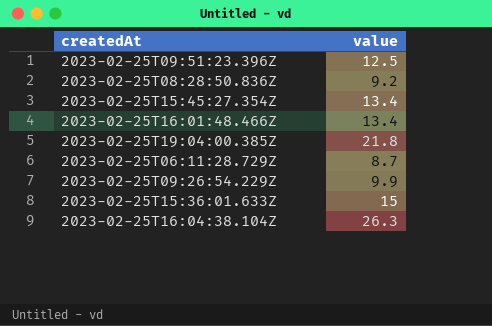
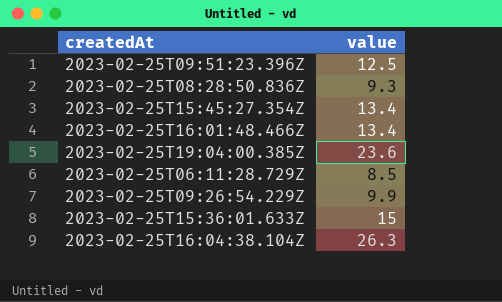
2023-02-25T08:28:50.836Z | value: 9.2 -> 9.3
2023-02-25T19:04:00.385Z | value: 21.8 -> 23.6
2023-02-25T06:11:28.729Z | value: 8.7 -> 8.5

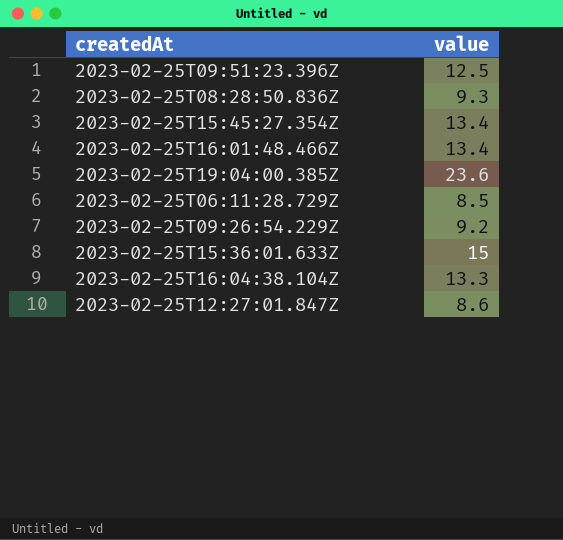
2023-02-25T09:26:54.229Z | value: 9.9 -> 9.2
2023-02-25T16:04:38.104Z | value: 26.3 -> 13.3
row 2023-02-25T12:27:01.847Z: none -> 8.6

